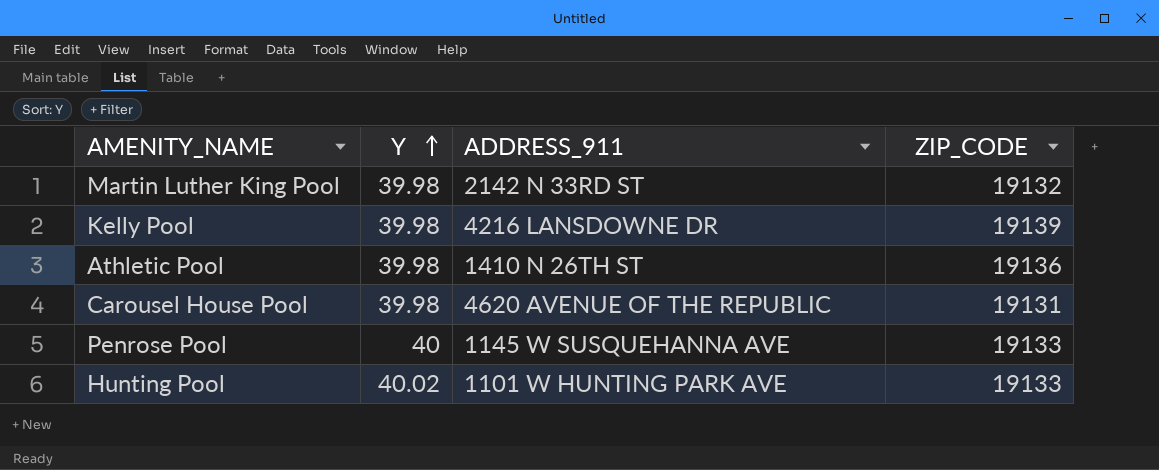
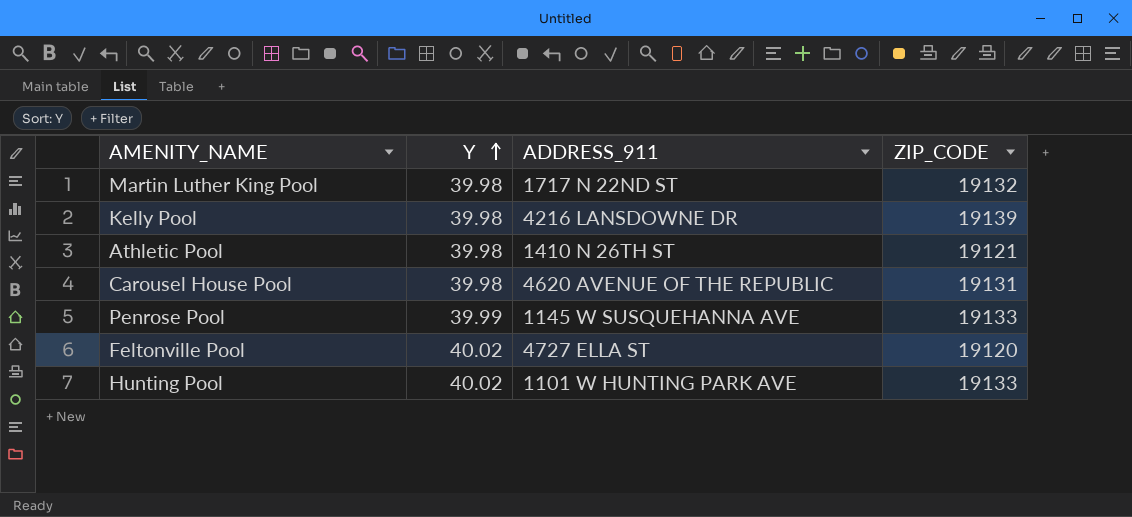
Martin Luther King Pool | ADDRESS_911: 2142 N 33RD ST -> 1717 N 22ND ST
Athletic Pool | ZIP_CODE: 19136 -> 19121
Penrose Pool | Y: 40 -> 39.99
row Feltonville Pool: none -> 40.02 | 4727 ELLA ST | 19120

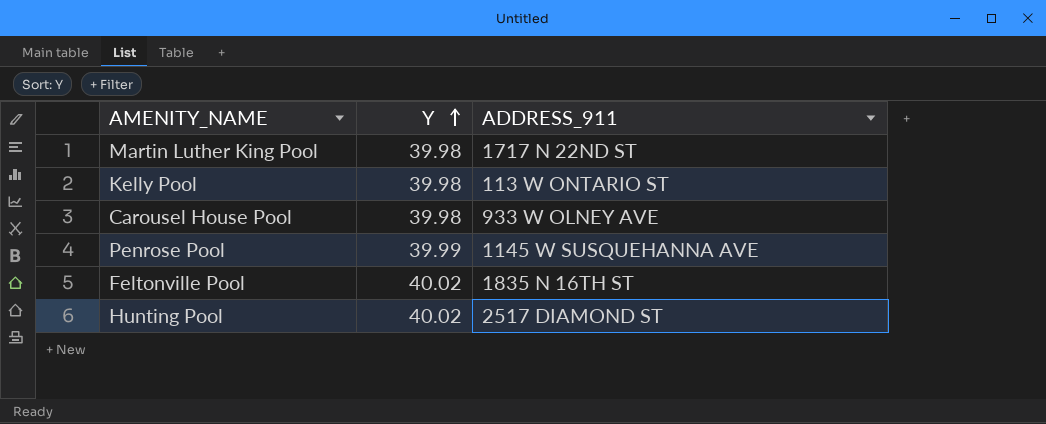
column ZIP_CODE | position: 4 -> none
row Athletic Pool: 39.98 | 1410 N 26TH ST | 19121 -> none
Kelly Pool | ADDRESS_911: 4216 LANSDOWNE DR -> 113 W ONTARIO ST
Carousel House Pool | ADDRESS_911: 4620 AVENUE OF THE REPUBLIC -> 933 W OLNEY AVE
Feltonville Pool | ADDRESS_911: 4727 ELLA ST -> 1835 N 16TH ST
Hunting Pool | ADDRESS_911: 1101 W HUNTING PARK AVE -> 2517 DIAMOND ST

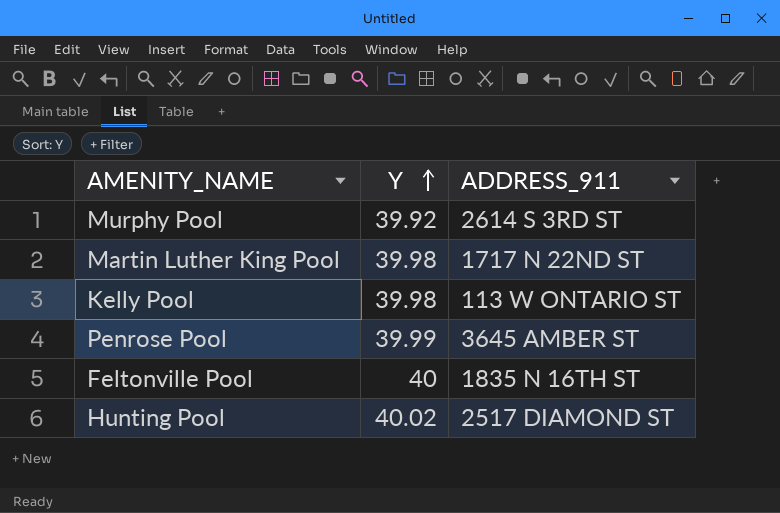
row Carousel House Pool: 39.98 | 933 W OLNEY AVE -> none
row Murphy Pool: none -> 39.92 | 2614 S 3RD ST
Penrose Pool | ADDRESS_911: 1145 W SUSQUEHANNA AVE -> 3645 AMBER ST
Feltonville Pool | Y: 40.02 -> 40

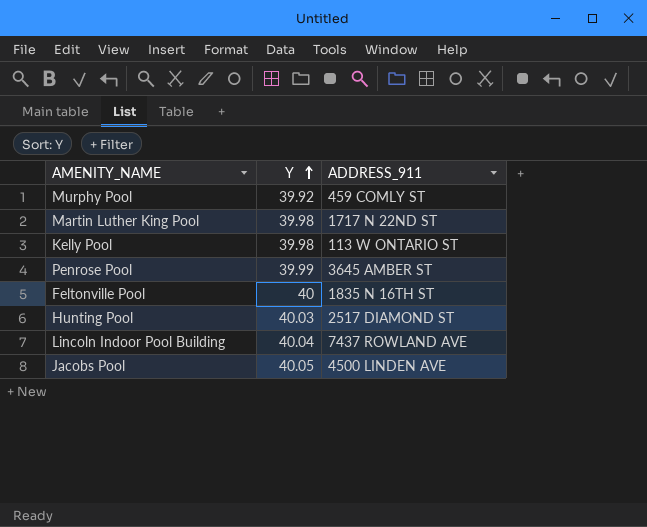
Murphy Pool | ADDRESS_911: 2614 S 3RD ST -> 459 COMLY ST
Hunting Pool | Y: 40.02 -> 40.03
row Lincoln Indoor Pool Building: none -> 40.04 | 7437 ROWLAND AVE
row Jacobs Pool: none -> 40.05 | 4500 LINDEN AVE

